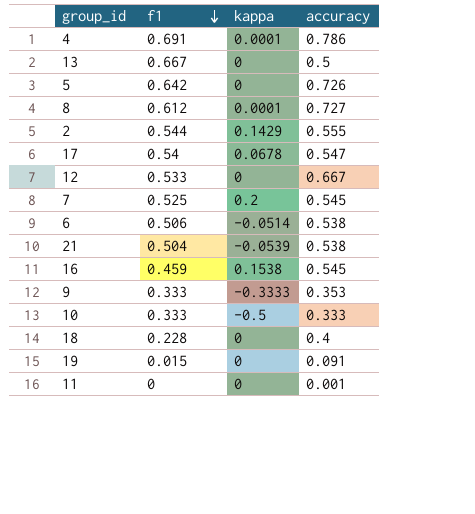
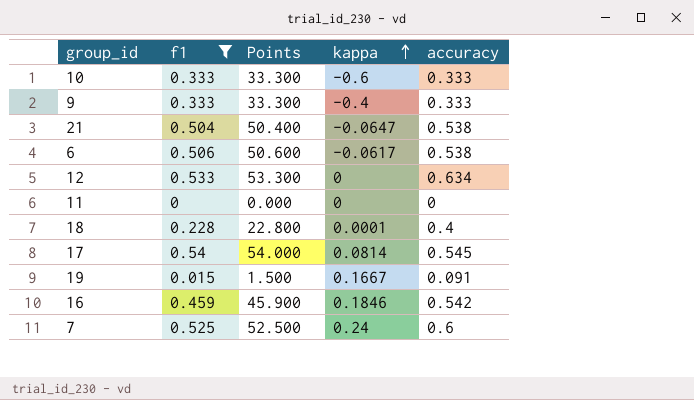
filter: none -> f1 <= 0.54
row order: f1 descending -> kappa ascending
column Points | formula: none -> [f1] * 100
10 | kappa: -0.5 -> -0.6
9 | kappa: -0.3333 -> -0.4
9 | accuracy: 0.353 -> 0.333
21 | kappa: -0.0539 -> -0.0647
6 | kappa: -0.0514 -> -0.0617
12 | accuracy: 0.667 -> 0.634
11 | accuracy: 0.001 -> 0
18 | kappa: 0 -> 0.0001
17 | kappa: 0.0678 -> 0.0814
17 | accuracy: 0.547 -> 0.545
19 | kappa: 0 -> 0.1667
16 | kappa: 0.1538 -> 0.1846
16 | accuracy: 0.545 -> 0.542
7 | kappa: 0.2 -> 0.24
7 | accuracy: 0.545 -> 0.6

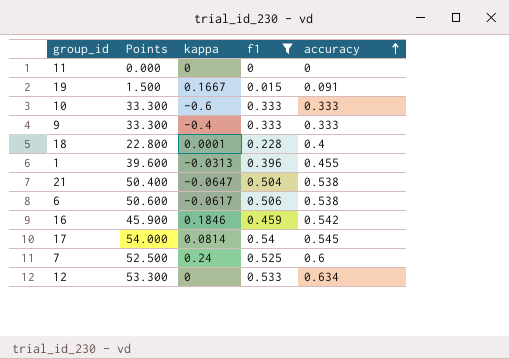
row order: kappa ascending -> accuracy ascending
column f1 | position: 2 -> 4
row 1: none -> 39.600 | -0.0313 | 0.396 | 0.455

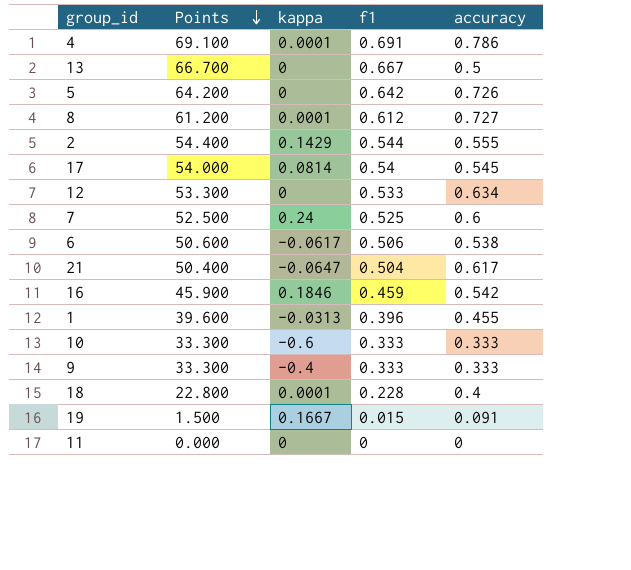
filter: f1 <= 0.54 -> none
row order: accuracy ascending -> Points descending
21 | accuracy: 0.538 -> 0.617

